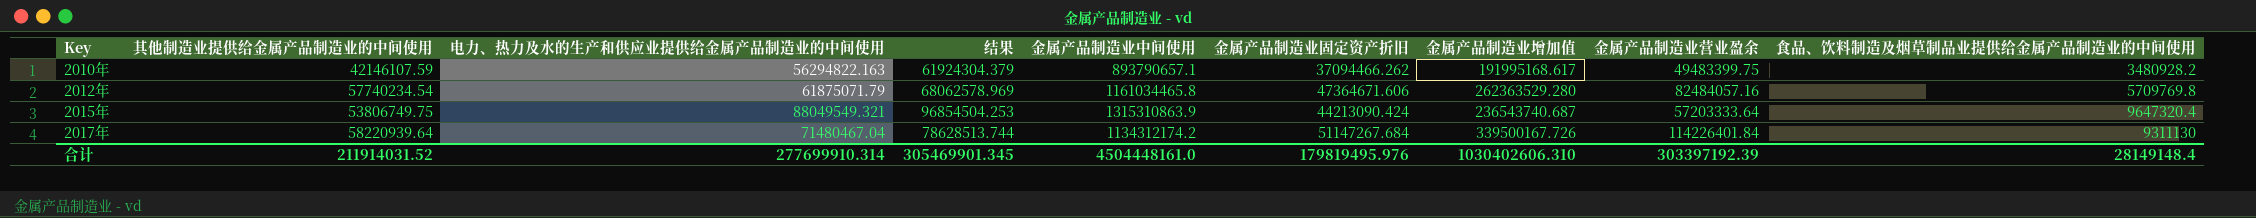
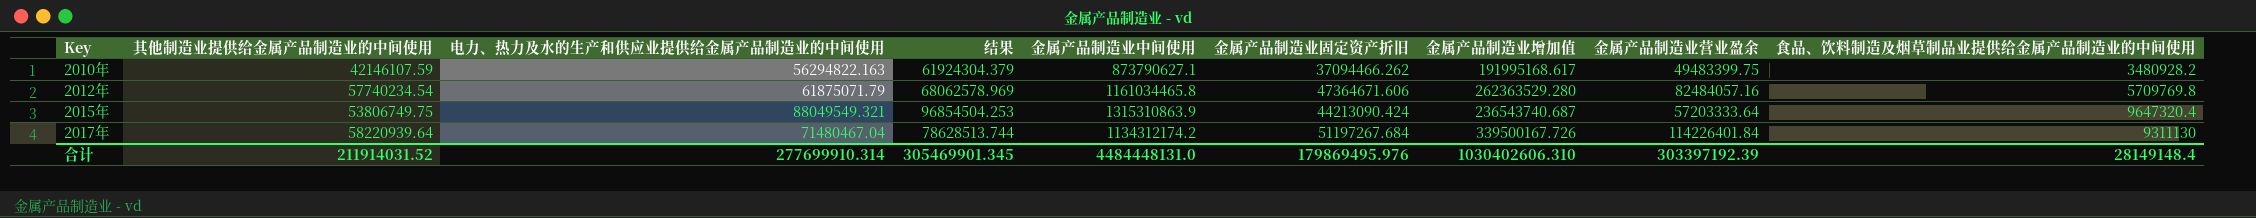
2010年 | 金属产品制造业中间使用: 893790657.1 -> 873790627.1
2017年 | 金属产品制造业固定资产折旧: 51147267.684 -> 51197267.684
合计 | 金属产品制造业中间使用: 4504448161.0 -> 4484448131.0
合计 | 金属产品制造业固定资产折旧: 179819495.976 -> 179869495.976

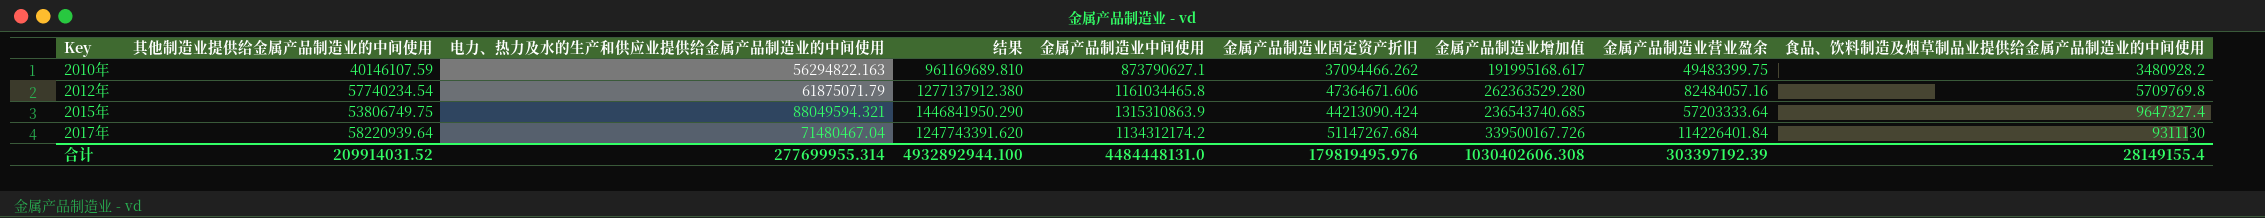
column 结果 | formula: [电力、热力及水的生产和供应业提供给金属产品制造业的中间使用] * 1.1 -> [金属产品制造业中间使用] * 1.1
2010年 | 其他制造业提供给金属产品制造业的中间使用: 42146107.59 -> 40146107.59
2015年 | 电力、热力及水的生产和供应业提供给金属产品制造业的中间使用: 88049549.321 -> 88049594.321
2015年 | 金属产品制造业增加值: 236543740.687 -> 236543740.685
2015年 | 食品、饮料制造及烟草制品业提供给金属产品制造业的中间使用: 9647320.4 -> 9647327.4
2017年 | 金属产品制造业固定资产折旧: 51197267.684 -> 51147267.684
合计 | 其他制造业提供给金属产品制造业的中间使用: 211914031.52 -> 209914031.52
合计 | 电力、热力及水的生产和供应业提供给金属产品制造业的中间使用: 277699910.314 -> 277699955.314
合计 | 结果: 305469901.345 -> 4932892944.100
合计 | 金属产品制造业固定资产折旧: 179869495.976 -> 179819495.976
合计 | 金属产品制造业增加值: 1030402606.310 -> 1030402606.308
合计 | 食品、饮料制造及烟草制品业提供给金属产品制造业的中间使用: 28149148.4 -> 28149155.4

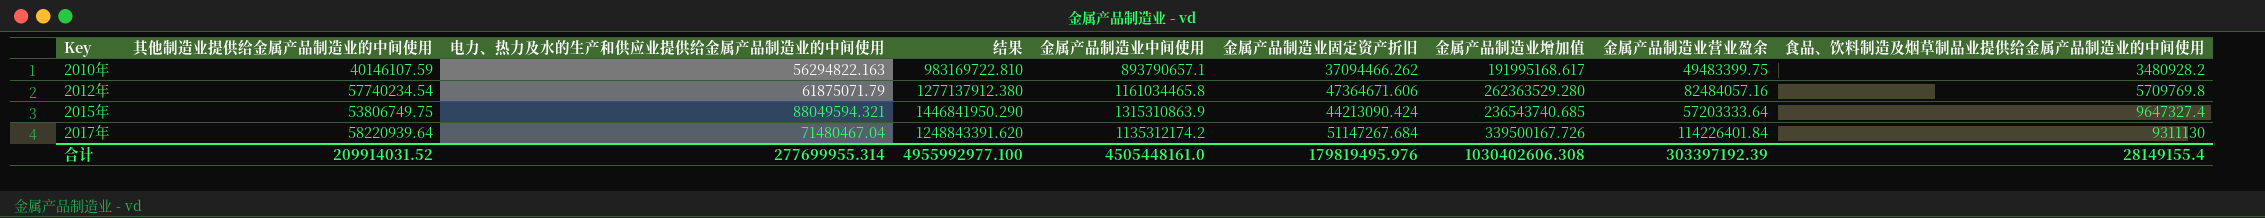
2010年 | 结果: 961169689.810 -> 983169722.810
2010年 | 金属产品制造业中间使用: 873790627.1 -> 893790657.1
2017年 | 结果: 1247743391.620 -> 1248843391.620
2017年 | 金属产品制造业中间使用: 1134312174.2 -> 1135312174.2
合计 | 结果: 4932892944.100 -> 4955992977.100
合计 | 金属产品制造业中间使用: 4484448131.0 -> 4505448161.0

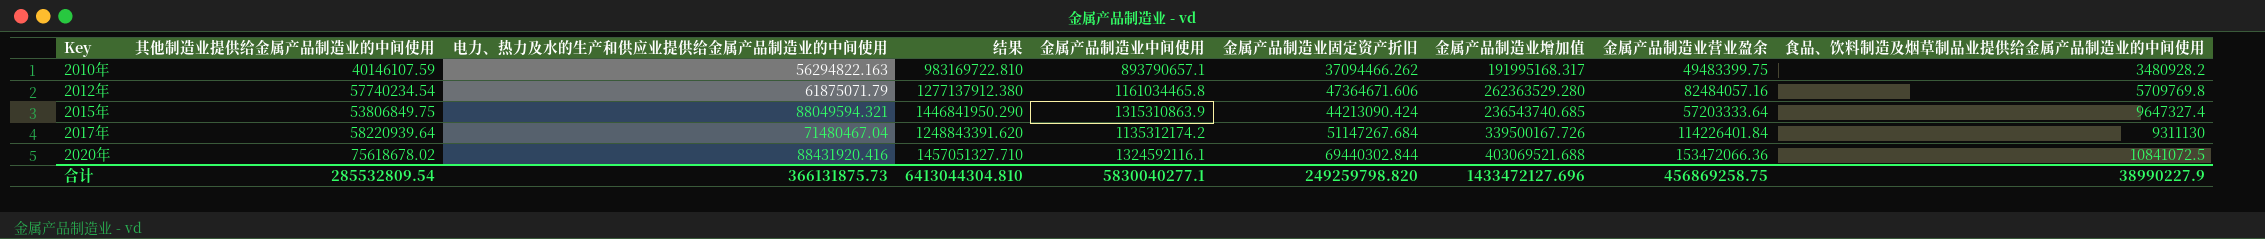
2010年 | 金属产品制造业增加值: 191995168.617 -> 191995168.317
2015年 | 其他制造业提供给金属产品制造业的中间使用: 53806749.75 -> 53806849.75
row 2020年: none -> 75618678.02 | 88431920.416 | 1457051327.710 | 1324592116.1 | 69440302.844 | 403069521.688 | 153472066.36 | 10841072.5
合计 | 其他制造业提供给金属产品制造业的中间使用: 209914031.52 -> 285532809.54
合计 | 电力、热力及水的生产和供应业提供给金属产品制造业的中间使用: 277699955.314 -> 366131875.73
合计 | 结果: 4955992977.100 -> 6413044304.810
合计 | 金属产品制造业中间使用: 4505448161.0 -> 5830040277.1
合计 | 金属产品制造业固定资产折旧: 179819495.976 -> 249259798.820
合计 | 金属产品制造业增加值: 1030402606.308 -> 1433472127.696
合计 | 金属产品制造业营业盈余: 303397192.39 -> 456869258.75
合计 | 食品、饮料制造及烟草制品业提供给金属产品制造业的中间使用: 28149155.4 -> 38990227.9

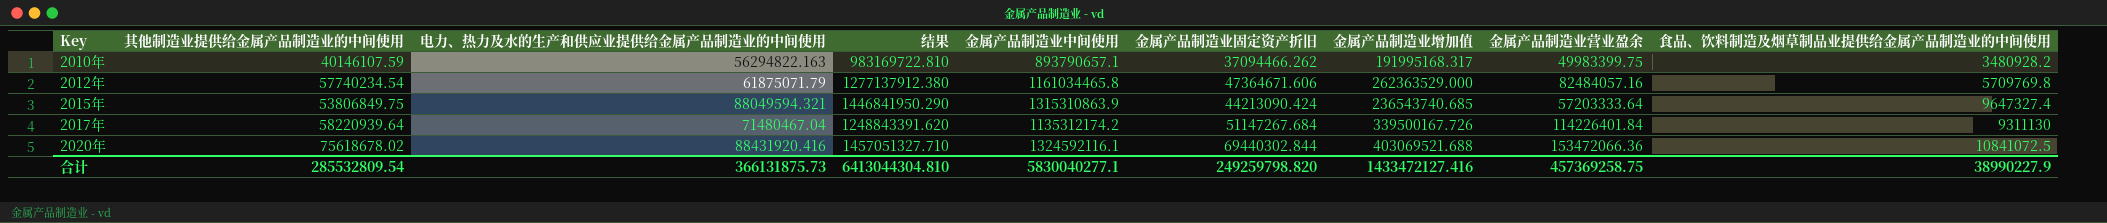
2010年 | 金属产品制造业营业盈余: 49483399.75 -> 49983399.75
2012年 | 金属产品制造业增加值: 262363529.280 -> 262363529.000
合计 | 金属产品制造业增加值: 1433472127.696 -> 1433472127.416
合计 | 金属产品制造业营业盈余: 456869258.75 -> 457369258.75

